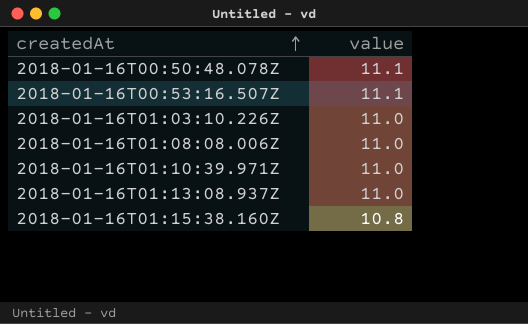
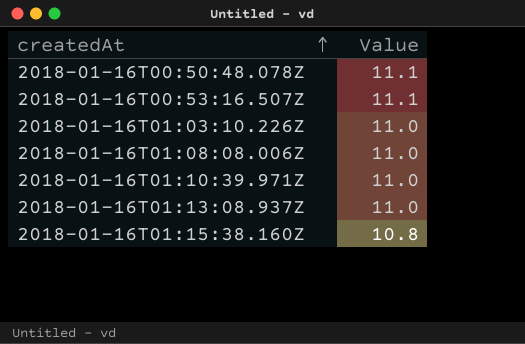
column name: value -> Value

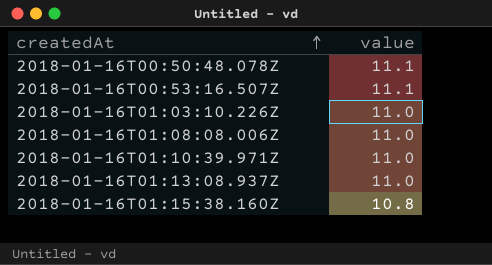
column name: Value -> value

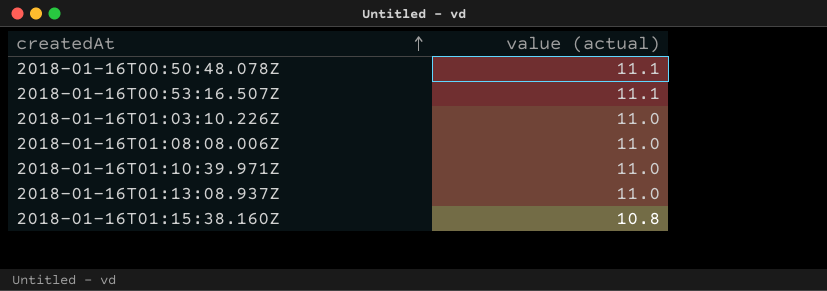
column name: value -> value (actual)

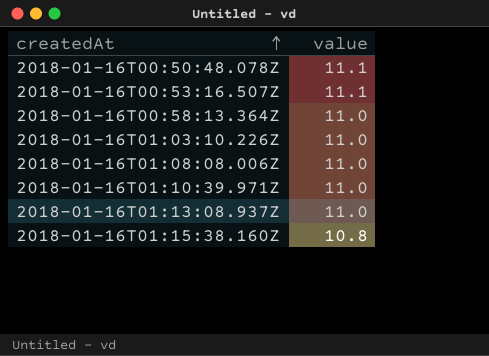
column name: value (actual) -> value
row 2018-01-16T00:58:13.364Z: none -> 11.0

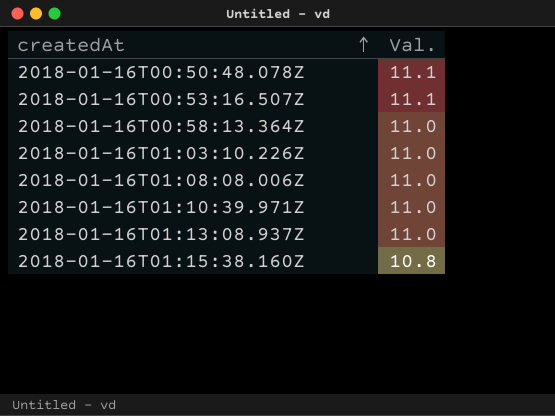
column name: value -> Val.

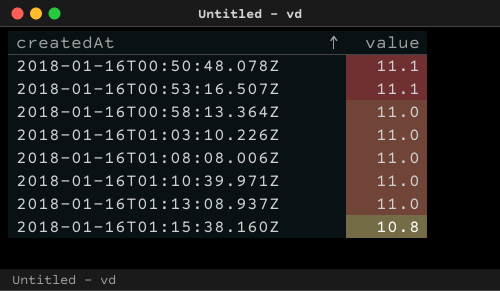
column name: Val. -> value

